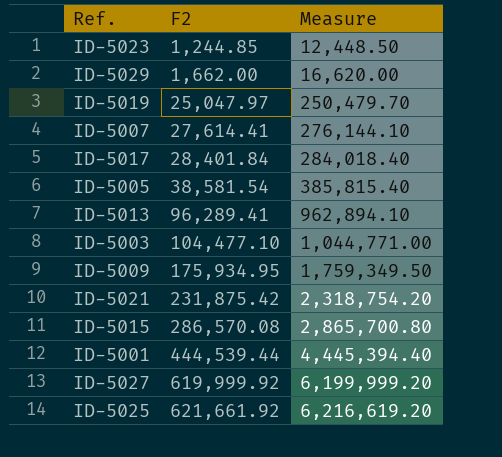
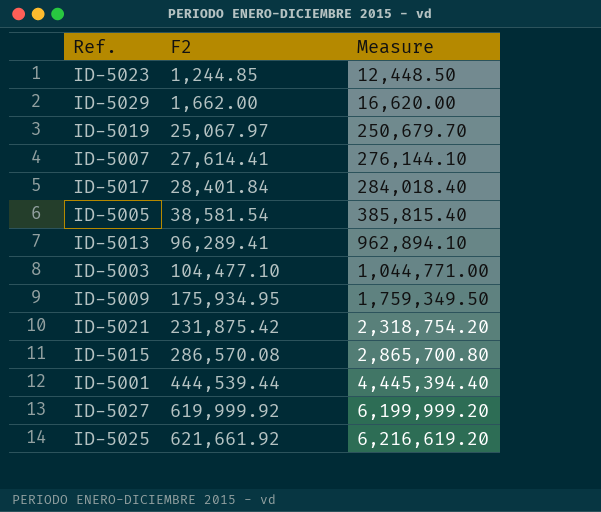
ID-5019 | F2: 25,047.97 -> 25,067.97
ID-5019 | Measure: 250,479.70 -> 250,679.70

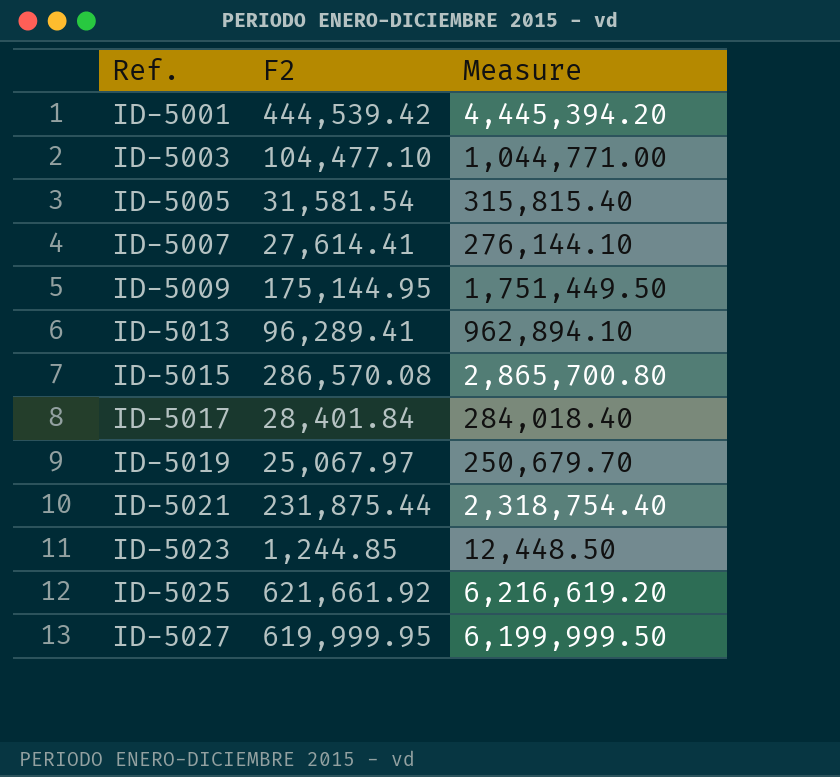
row order: F2 ascending -> Ref. ascending
row ID-5029: 1,662.00 | 16,620.00 -> none
ID-5001 | F2: 444,539.44 -> 444,539.42
ID-5001 | Measure: 4,445,394.40 -> 4,445,394.20
ID-5005 | F2: 38,581.54 -> 31,581.54
ID-5005 | Measure: 385,815.40 -> 315,815.40
ID-5009 | F2: 175,934.95 -> 175,144.95
ID-5009 | Measure: 1,759,349.50 -> 1,751,449.50
ID-5021 | F2: 231,875.42 -> 231,875.44
ID-5021 | Measure: 2,318,754.20 -> 2,318,754.40
ID-5027 | F2: 619,999.92 -> 619,999.95
ID-5027 | Measure: 6,199,999.20 -> 6,199,999.50

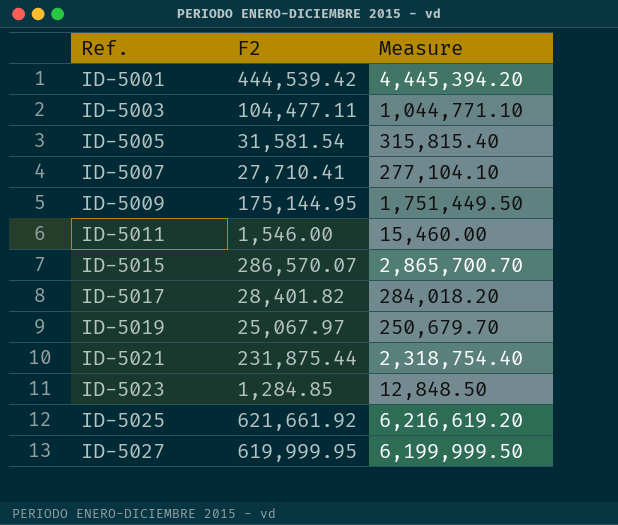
row ID-5013: 96,289.41 | 962,894.10 -> none
ID-5003 | F2: 104,477.10 -> 104,477.11
ID-5003 | Measure: 1,044,771.00 -> 1,044,771.10
ID-5007 | F2: 27,614.41 -> 27,710.41
ID-5007 | Measure: 276,144.10 -> 277,104.10
row ID-5011: none -> 1,546.00 | 15,460.00
ID-5015 | F2: 286,570.08 -> 286,570.07
ID-5015 | Measure: 2,865,700.80 -> 2,865,700.70
ID-5017 | F2: 28,401.84 -> 28,401.82
ID-5017 | Measure: 284,018.40 -> 284,018.20
ID-5023 | F2: 1,244.85 -> 1,284.85
ID-5023 | Measure: 12,448.50 -> 12,848.50

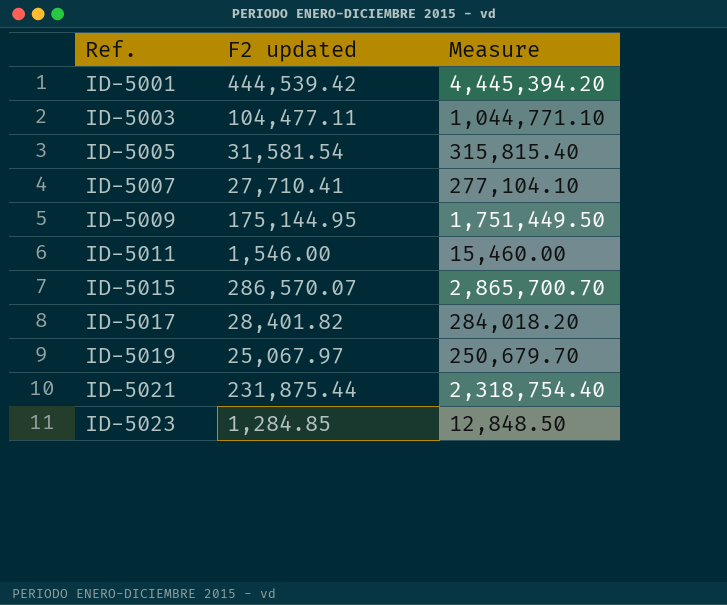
column name: F2 -> F2 updated
row ID-5025: 621,661.92 | 6,216,619.20 -> none
row ID-5027: 619,999.95 | 6,199,999.50 -> none

